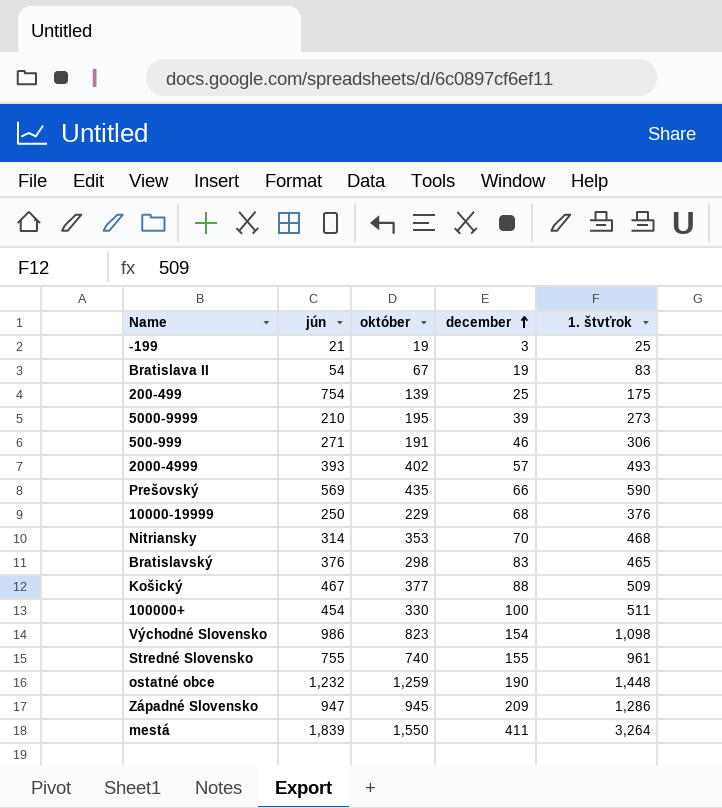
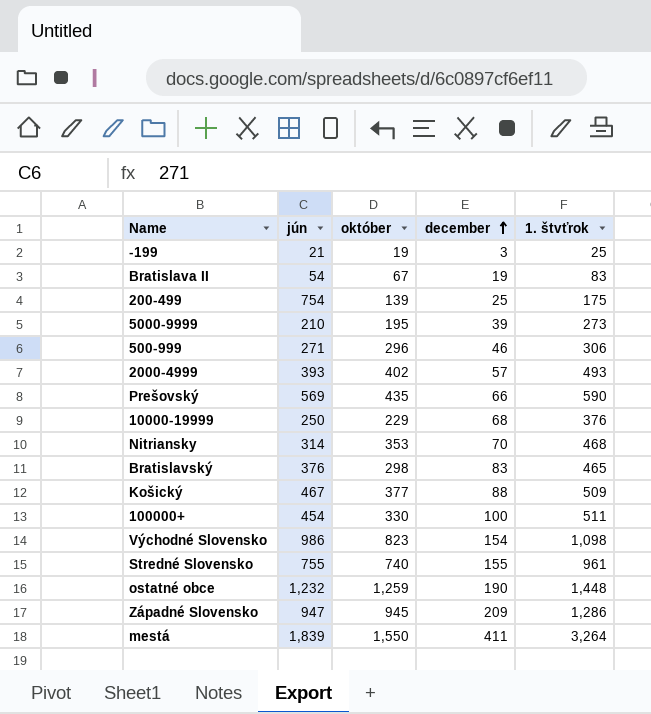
500-999 | október: 191 -> 296

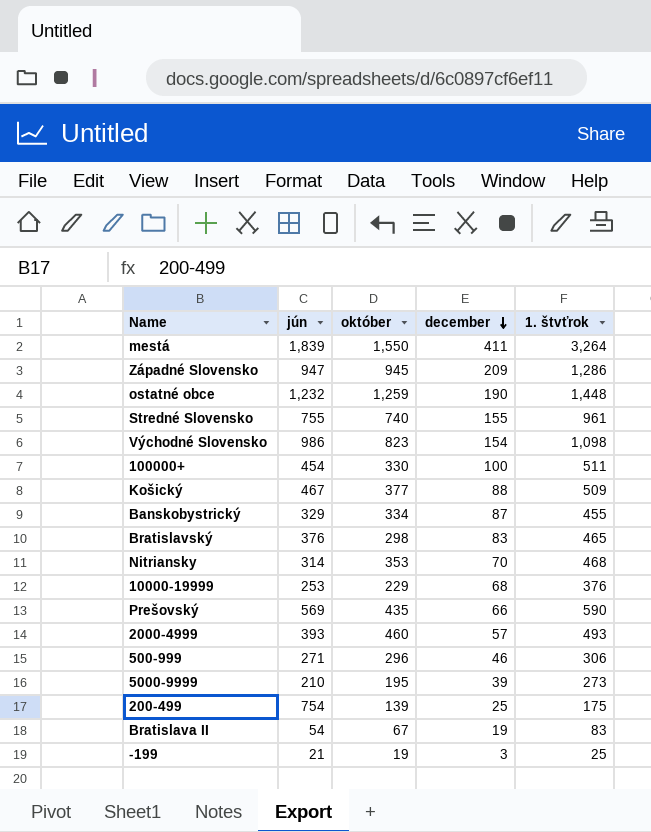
row order: december ascending -> december descending
row Banskobystrický: none -> 329 | 334 | 87 | 455
10000-19999 | jún: 250 -> 253
2000-4999 | október: 402 -> 460

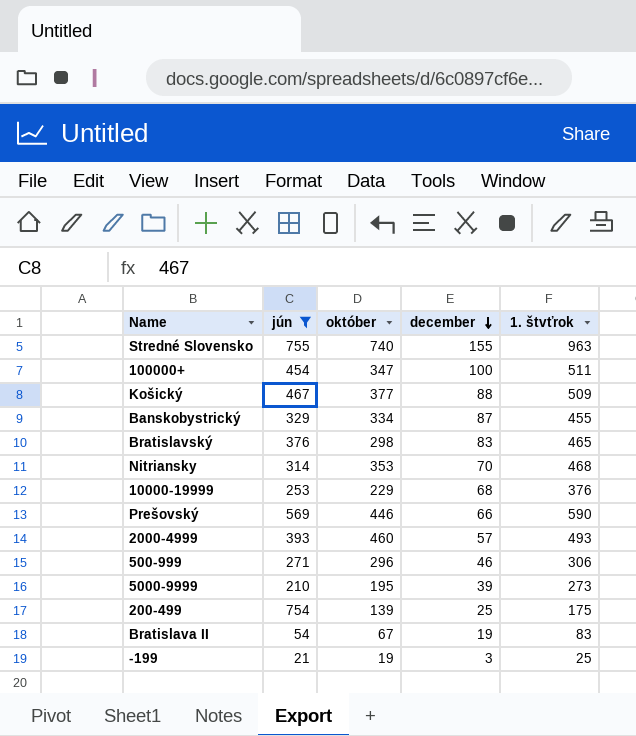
filter: none -> jún <= 755
Stredné Slovensko | 1. štvťrok: 961 -> 963
100000+ | október: 330 -> 347
Prešovský | október: 435 -> 446

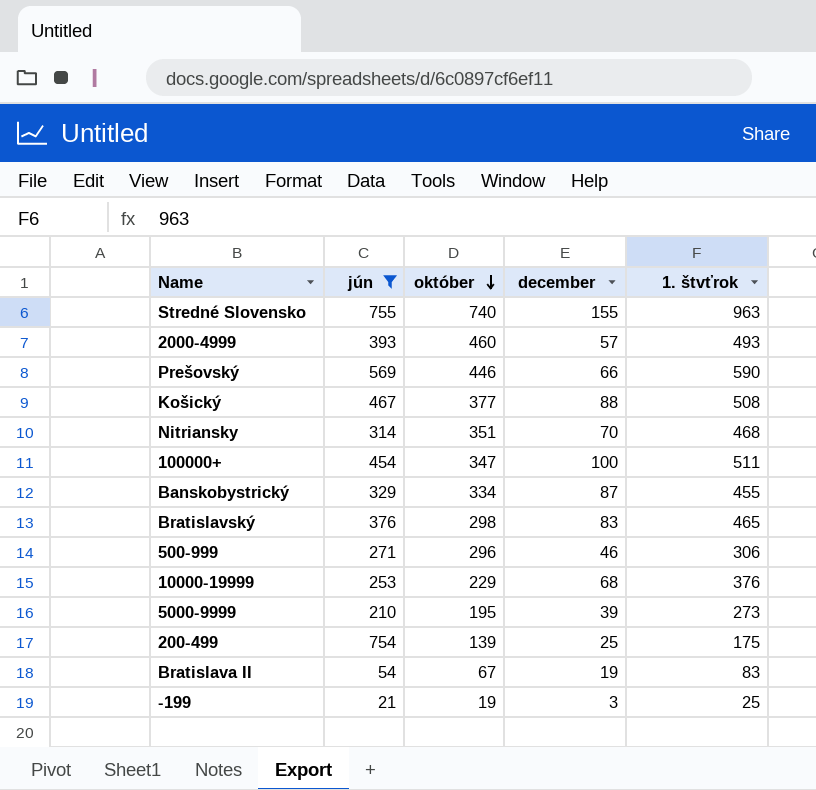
row order: december descending -> október descending
Košický | 1. štvťrok: 509 -> 508
Nitriansky | október: 353 -> 351

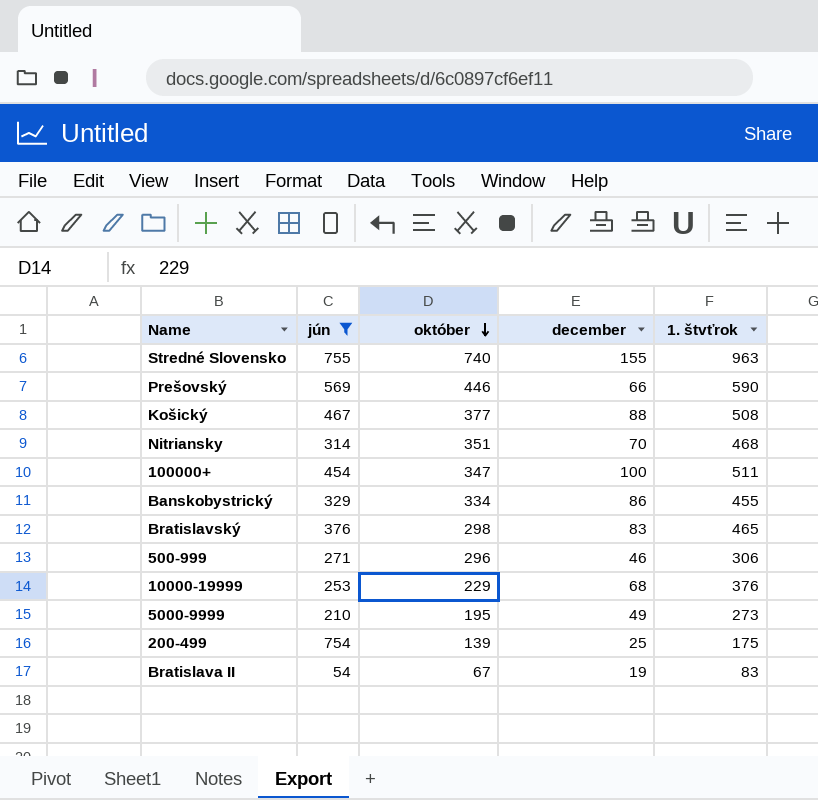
row 2000-4999: 393 | 460 | 57 | 493 -> none
row -199: 21 | 19 | 3 | 25 -> none
Banskobystrický | december: 87 -> 86
5000-9999 | december: 39 -> 49

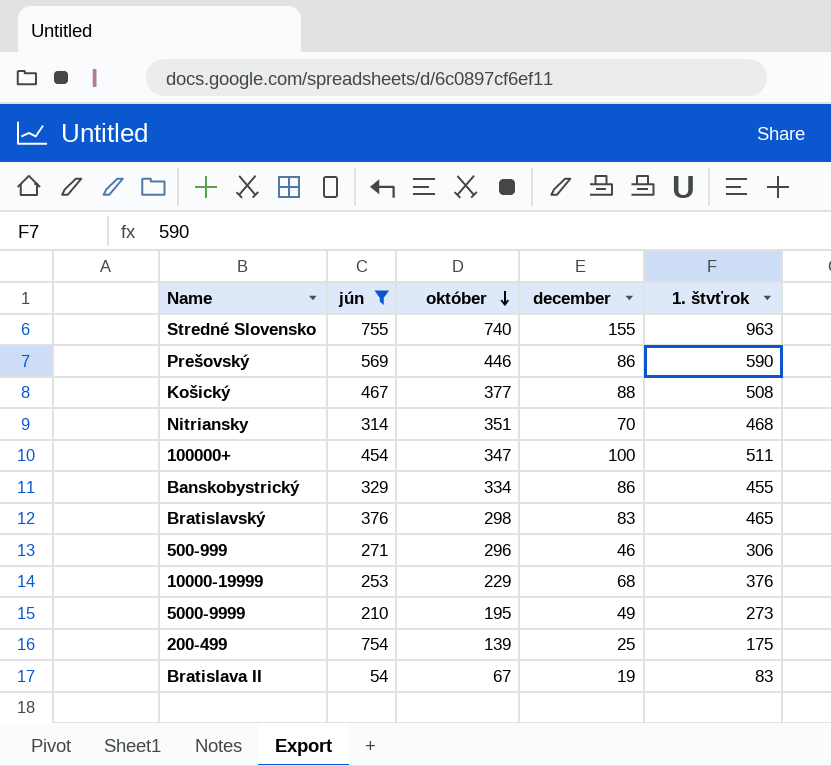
Prešovský | december: 66 -> 86

